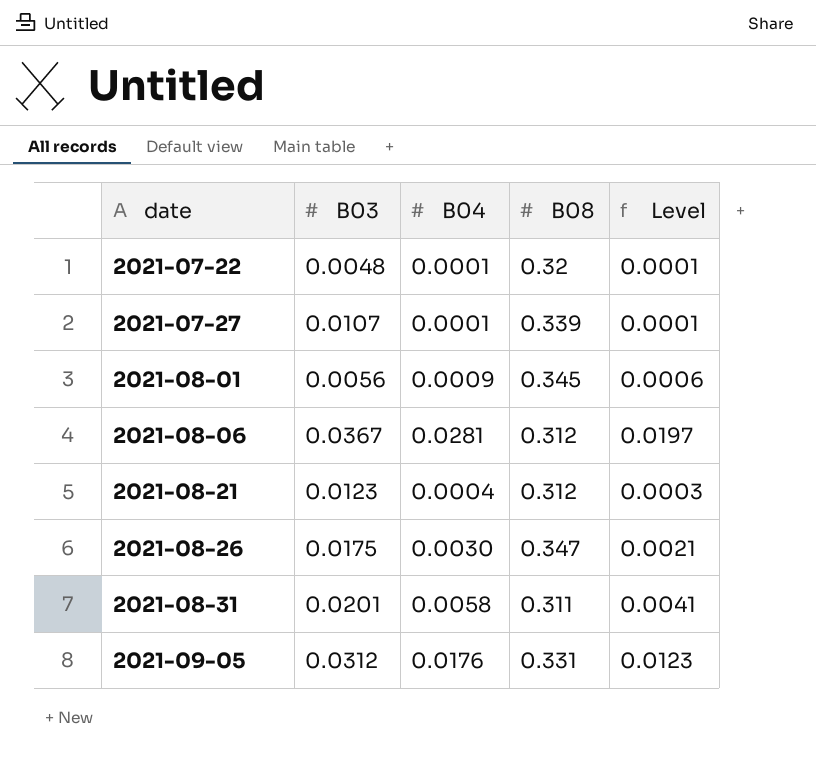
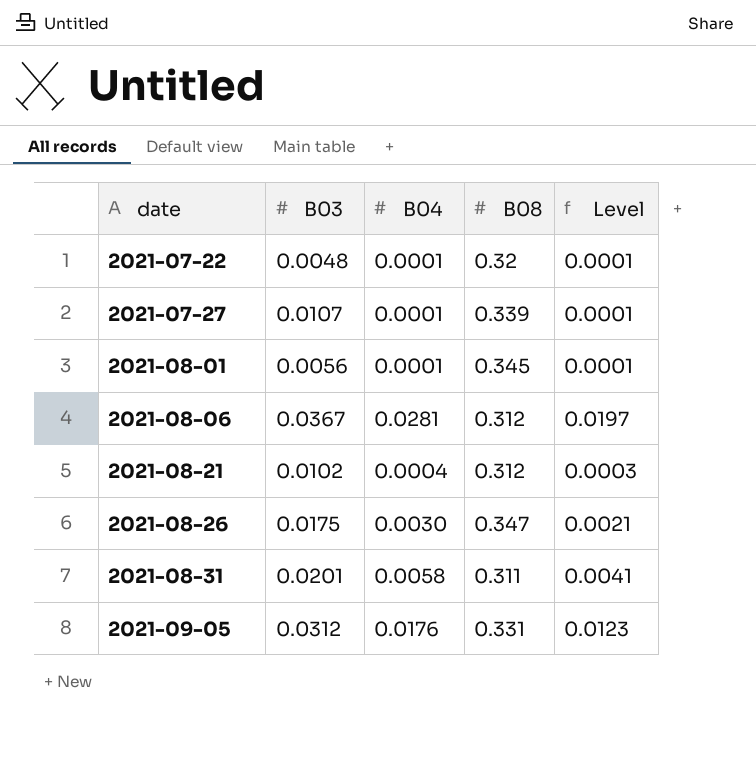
2021-08-01 | B04: 0.0009 -> 0.0001
2021-08-01 | Level: 0.0006 -> 0.0001
2021-08-21 | B03: 0.0123 -> 0.0102

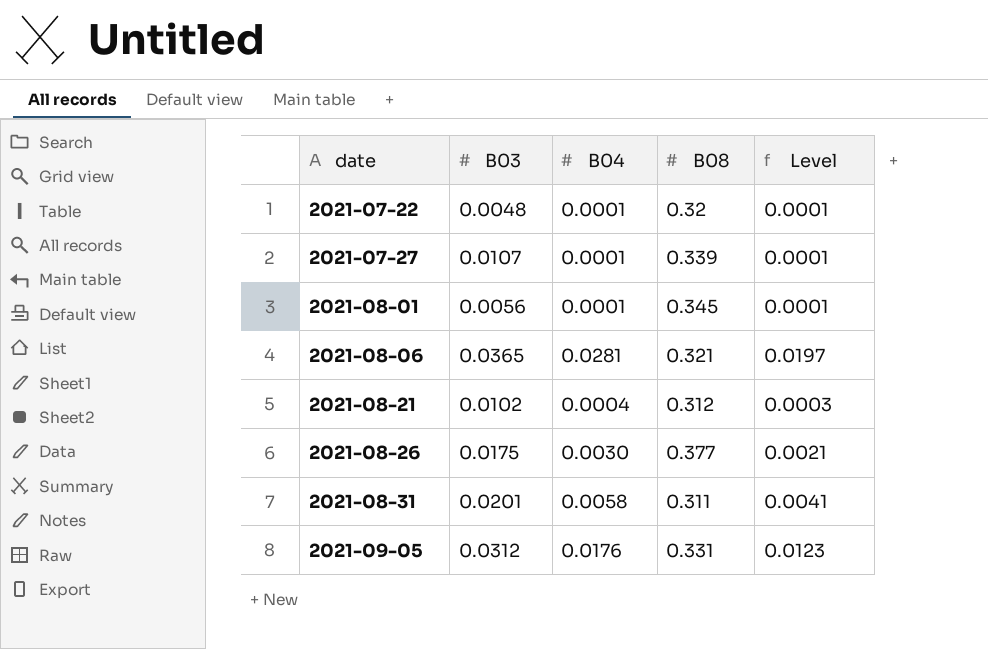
2021-08-06 | B03: 0.0367 -> 0.0365
2021-08-06 | B08: 0.312 -> 0.321
2021-08-26 | B08: 0.347 -> 0.377

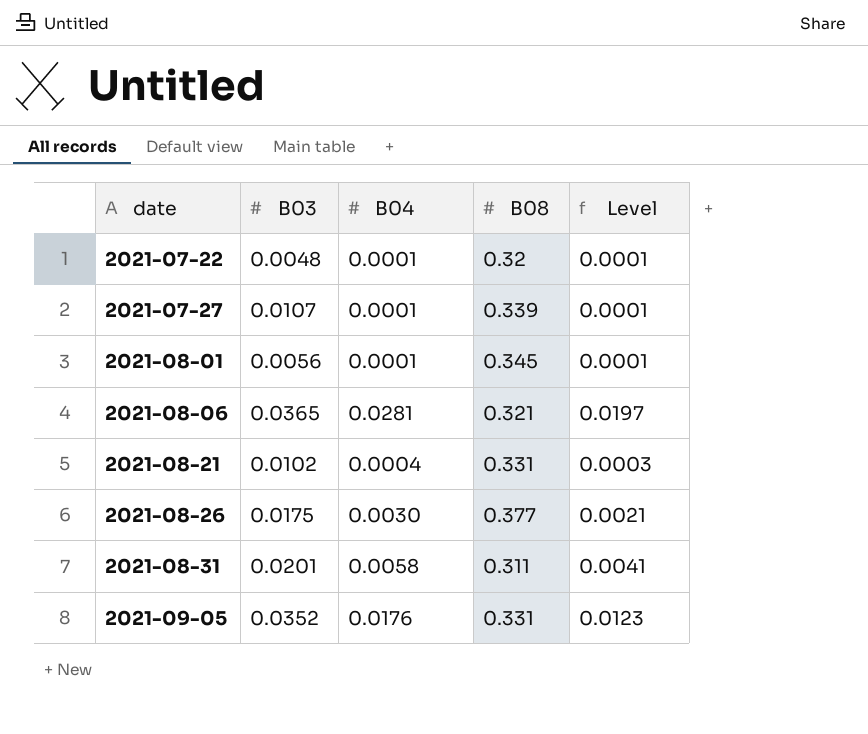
2021-08-21 | B08: 0.312 -> 0.331
2021-09-05 | B03: 0.0312 -> 0.0352

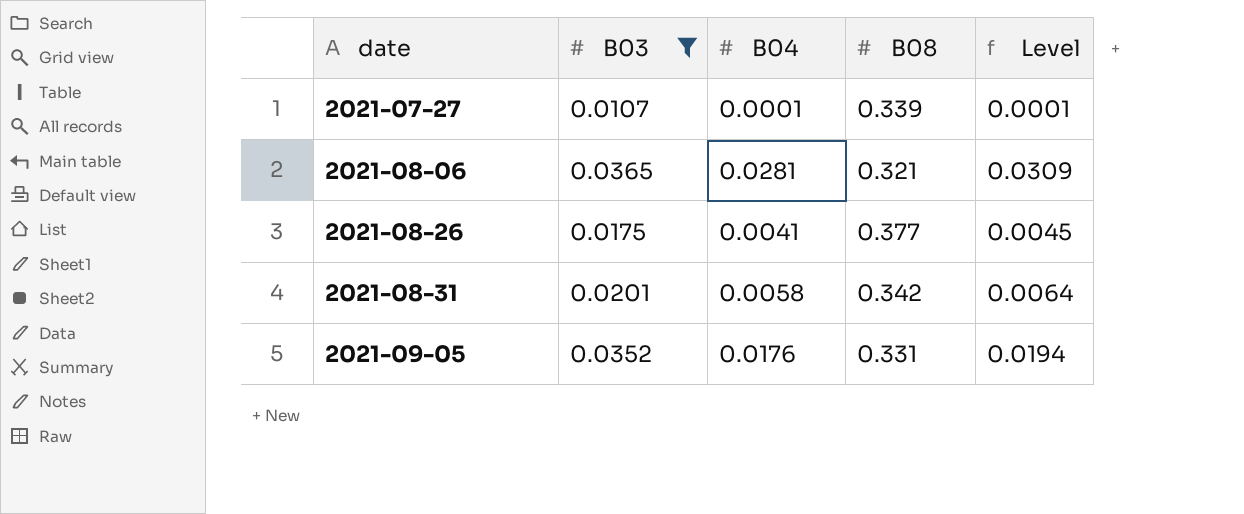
filter: none -> B03 >= 0.0107
column Level | formula: [B04] * 0.7 -> [B04] * 1.1
2021-08-26 | B04: 0.0030 -> 0.0041
2021-08-31 | B08: 0.311 -> 0.342

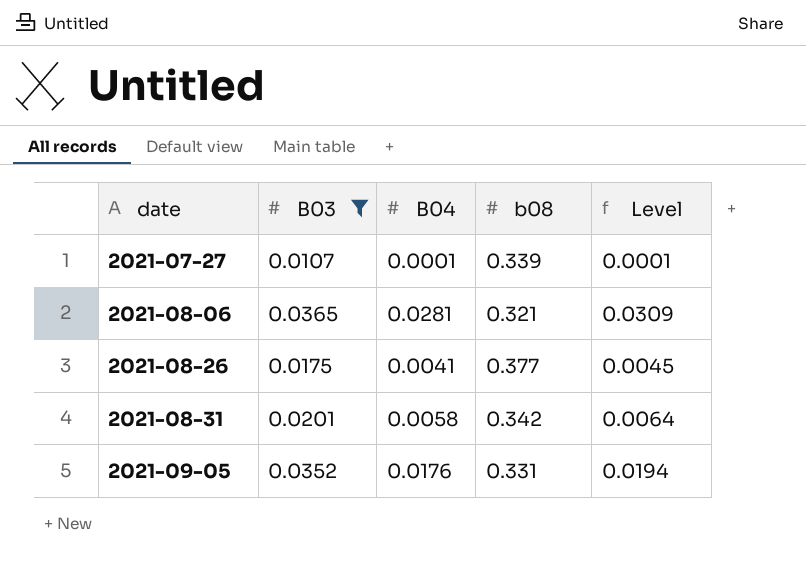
column name: B08 -> b08

